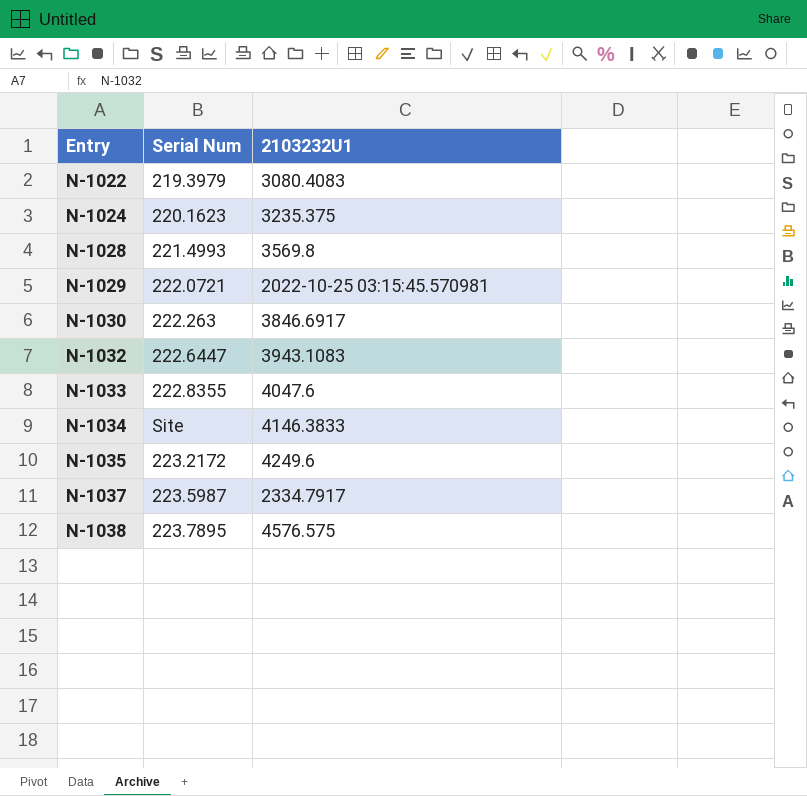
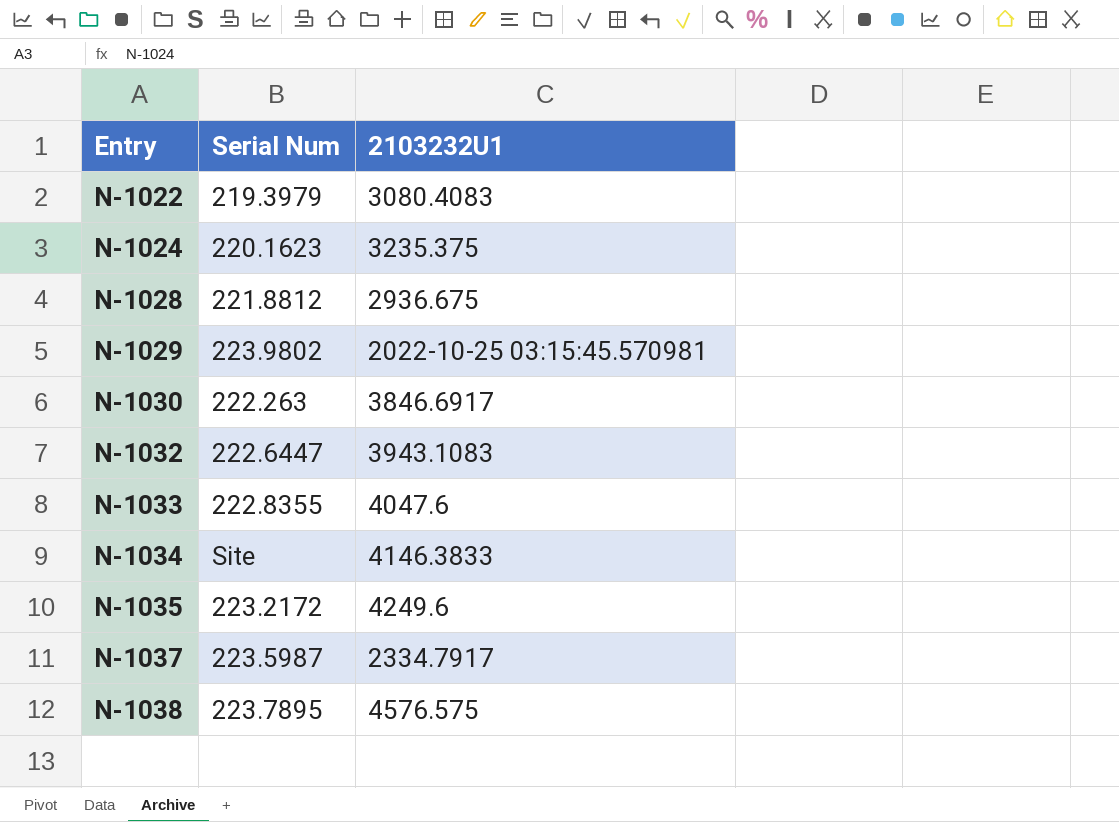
N-1028 | Serial Num: 221.4993 -> 221.8812
N-1028 | 2103232U1: 3569.8 -> 2936.675
N-1029 | Serial Num: 222.0721 -> 223.9802

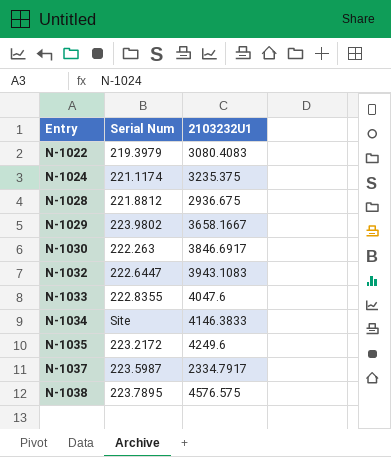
N-1024 | Serial Num: 220.1623 -> 221.1174
N-1029 | 2103232U1: 2022-10-25 03:15:45.570981 -> 3658.1667

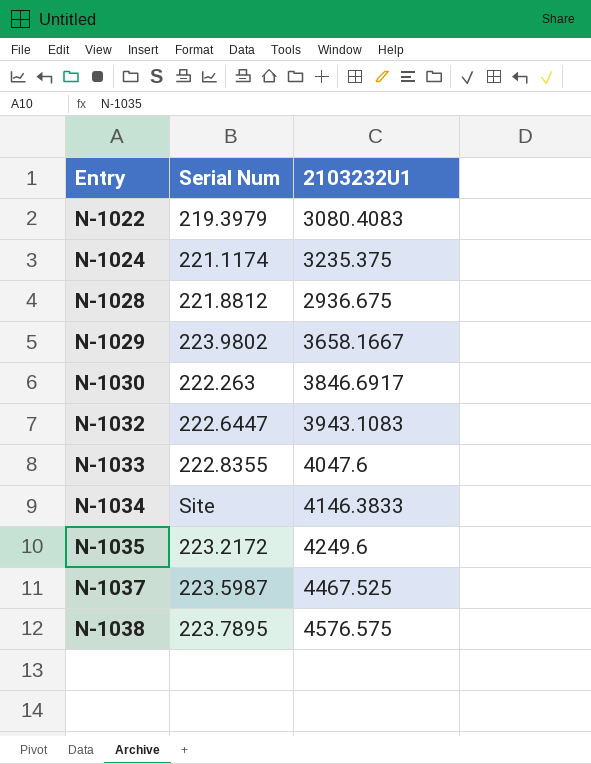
N-1037 | 2103232U1: 2334.7917 -> 4467.525

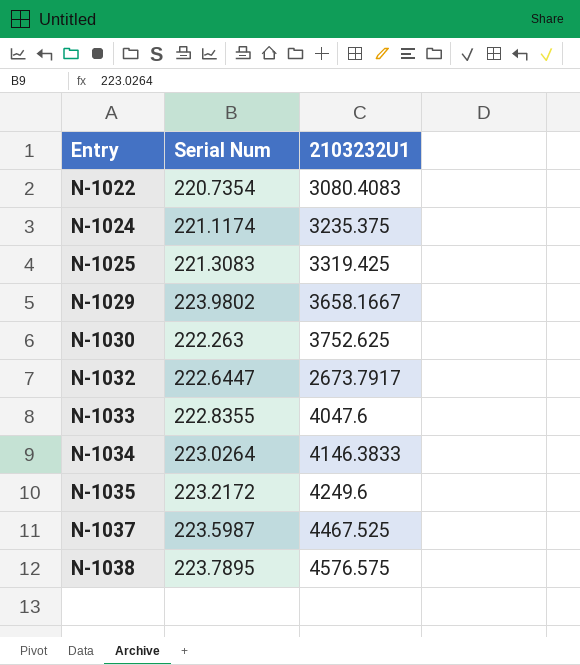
row N-1028: 221.8812 | 2936.675 -> none
N-1022 | Serial Num: 219.3979 -> 220.7354
row N-1025: none -> 221.3083 | 3319.425
N-1030 | 2103232U1: 3846.6917 -> 3752.625
N-1032 | 2103232U1: 3943.1083 -> 2673.7917
N-1034 | Serial Num: Site -> 223.0264

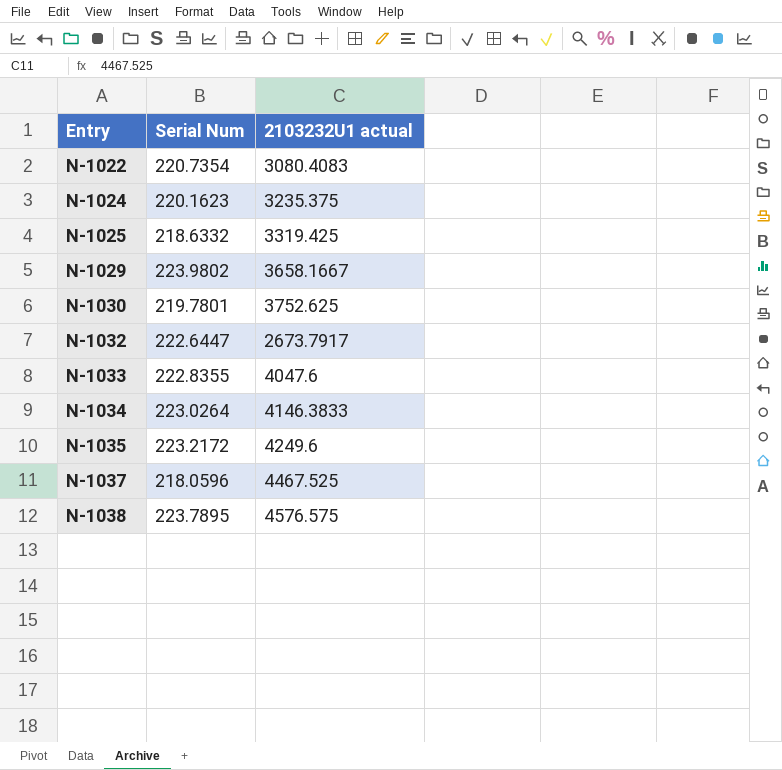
column name: 2103232U1 -> 2103232U1 actual
N-1024 | Serial Num: 221.1174 -> 220.1623
N-1025 | Serial Num: 221.3083 -> 218.6332
N-1030 | Serial Num: 222.263 -> 219.7801
N-1037 | Serial Num: 223.5987 -> 218.0596

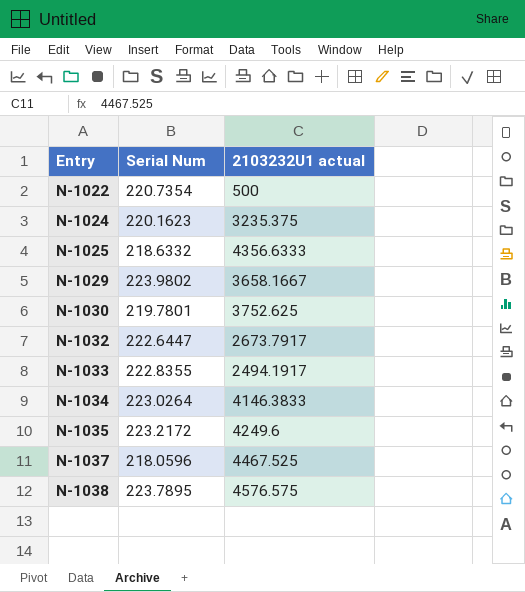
N-1022 | 2103232U1 actual: 3080.4083 -> 500
N-1025 | 2103232U1 actual: 3319.425 -> 4356.6333
N-1033 | 2103232U1 actual: 4047.6 -> 2494.1917

